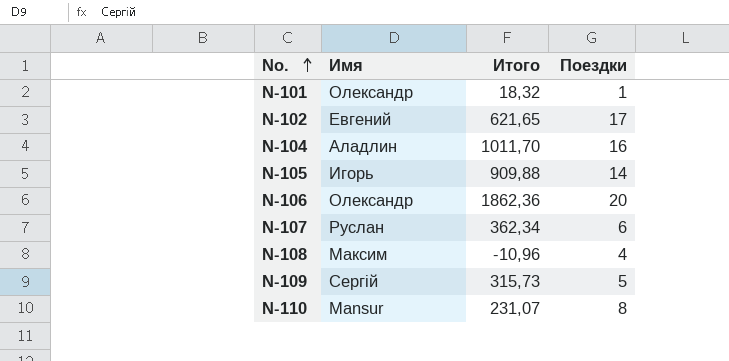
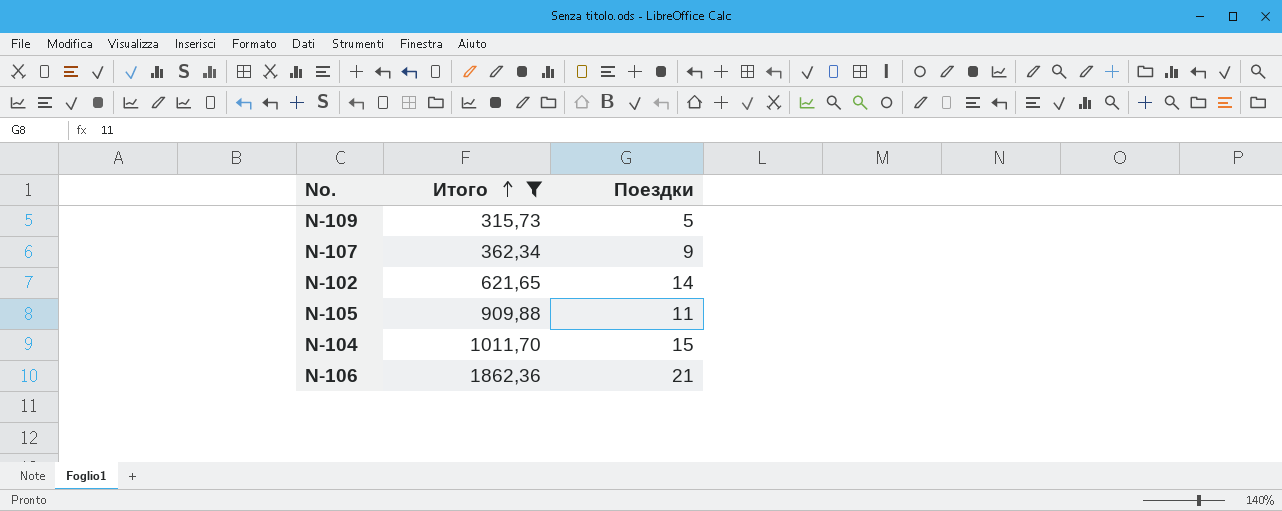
filter: none -> Итого >= 315,73
row order: No. ascending -> Итого ascending
column Имя | position: 2 -> none
N-107 | Поездки: 6 -> 9
N-102 | Поездки: 17 -> 14
N-105 | Поездки: 14 -> 11
N-104 | Поездки: 16 -> 15
N-106 | Поездки: 20 -> 21

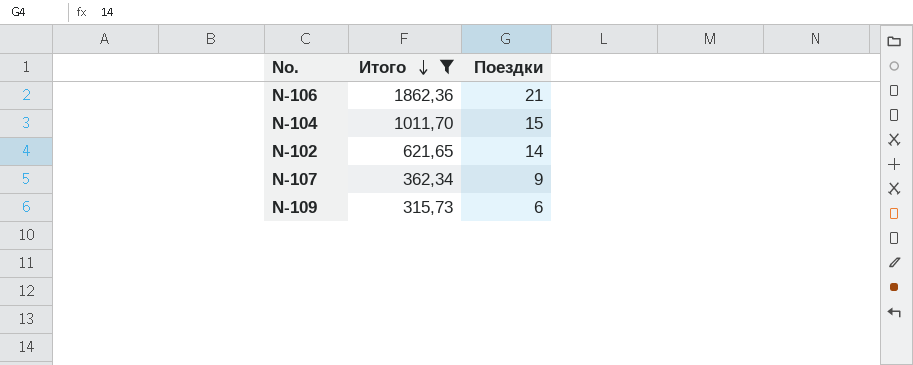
row order: Итого ascending -> Итого descending
row N-105: 909,88 | 11 -> none
N-109 | Поездки: 5 -> 6

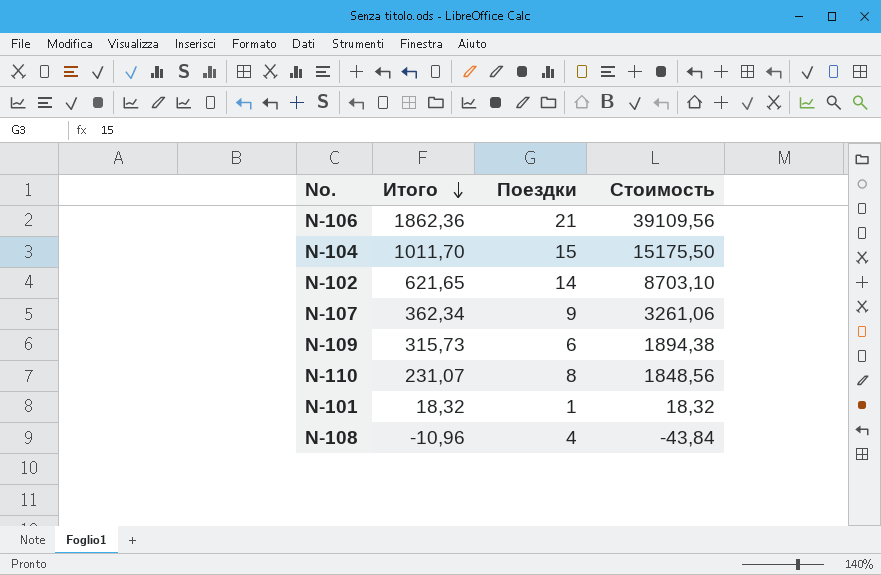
filter: Итого >= 315,73 -> none
column Стоимость | formula: none -> [Итого] * [Поездки]

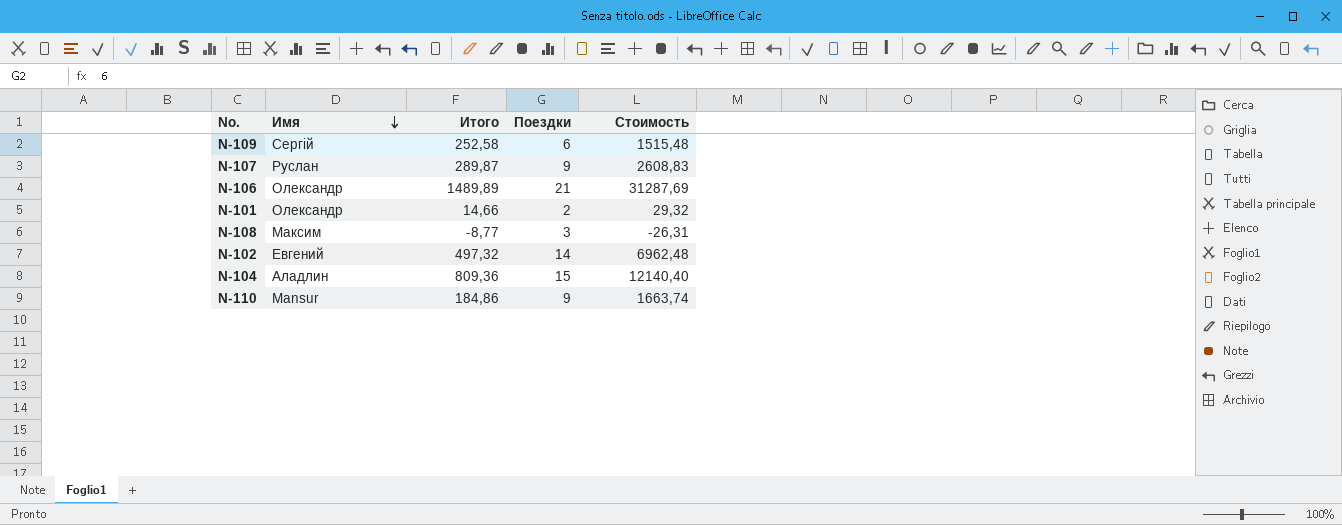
row order: Итого descending -> Имя descending
column Имя | position: none -> 2
N-109 | Итого: 315,73 -> 252,58
N-109 | Стоимость: 1894,38 -> 1515,48
N-107 | Итого: 362,34 -> 289,87
N-107 | Стоимость: 3261,06 -> 2608,83
N-106 | Итого: 1862,36 -> 1489,89
N-106 | Стоимость: 39109,56 -> 31287,69
N-101 | Итого: 18,32 -> 14,66
N-101 | Поездки: 1 -> 2
N-101 | Стоимость: 18,32 -> 29,32
N-108 | Итого: -10,96 -> -8,77
N-108 | Поездки: 4 -> 3
N-108 | Стоимость: -43,84 -> -26,31
N-102 | Итого: 621,65 -> 497,32
N-102 | Стоимость: 8703,10 -> 6962,48
N-104 | Итого: 1011,70 -> 809,36
N-104 | Стоимость: 15175,50 -> 12140,40
N-110 | Итого: 231,07 -> 184,86
N-110 | Поездки: 8 -> 9
N-110 | Стоимость: 1848,56 -> 1663,74

